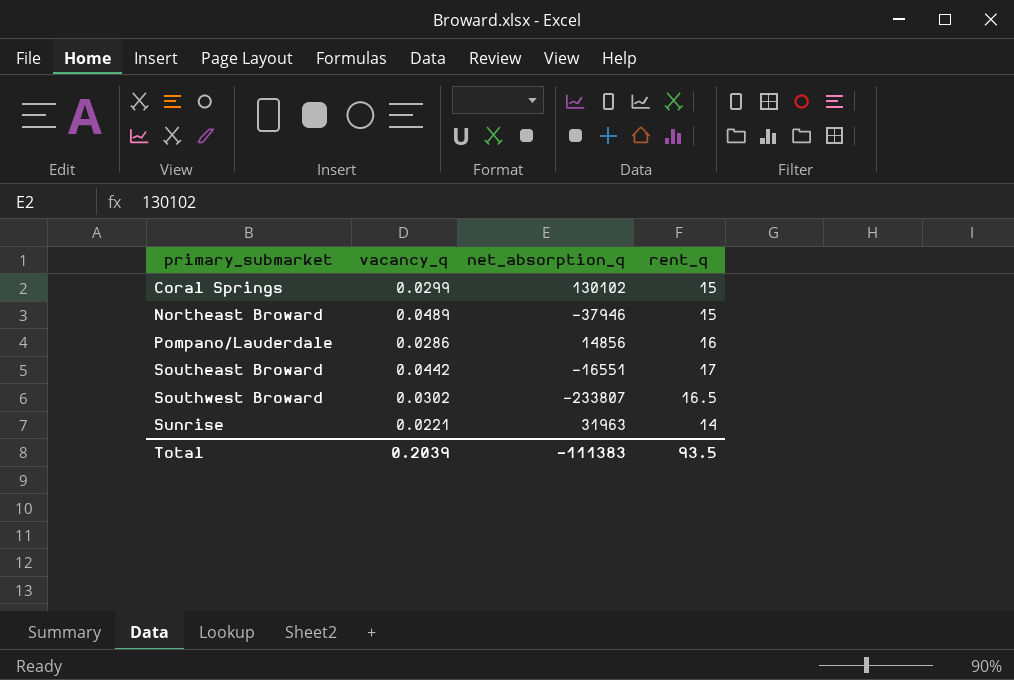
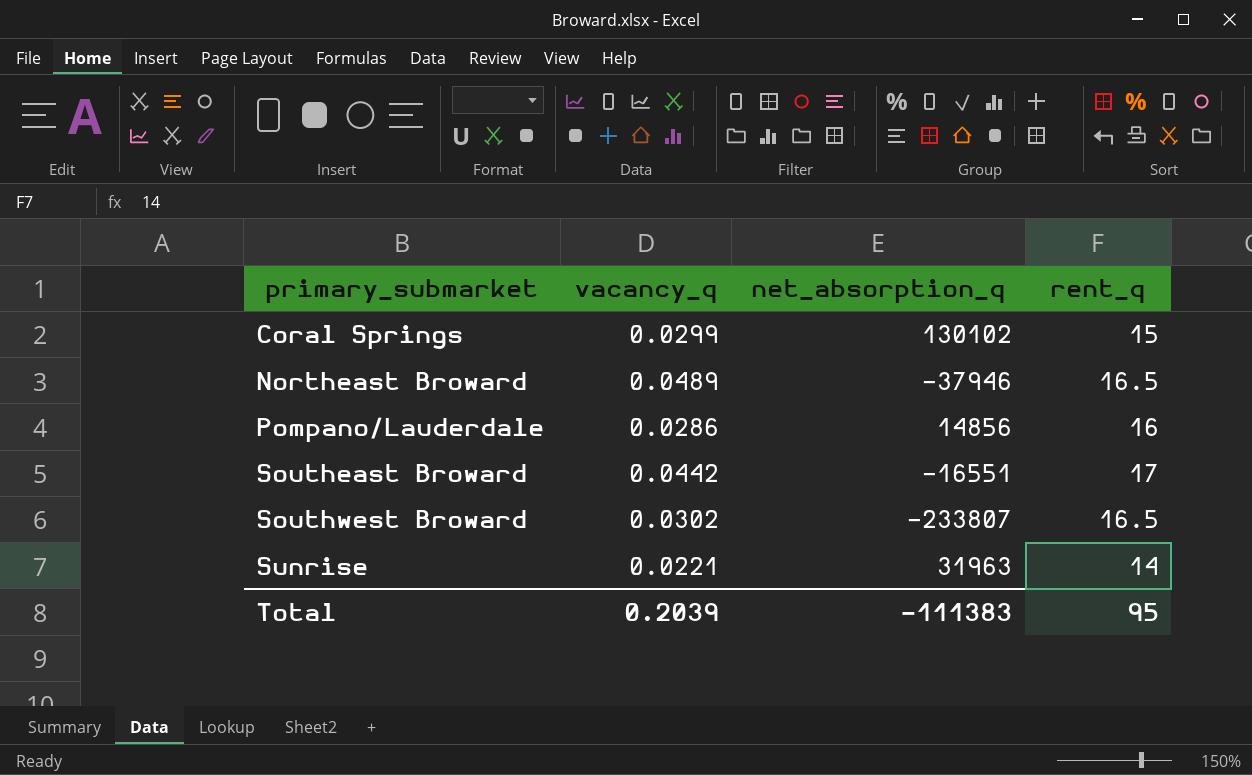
Northeast Broward | rent_q: 15 -> 16.5
Total | rent_q: 93.5 -> 95

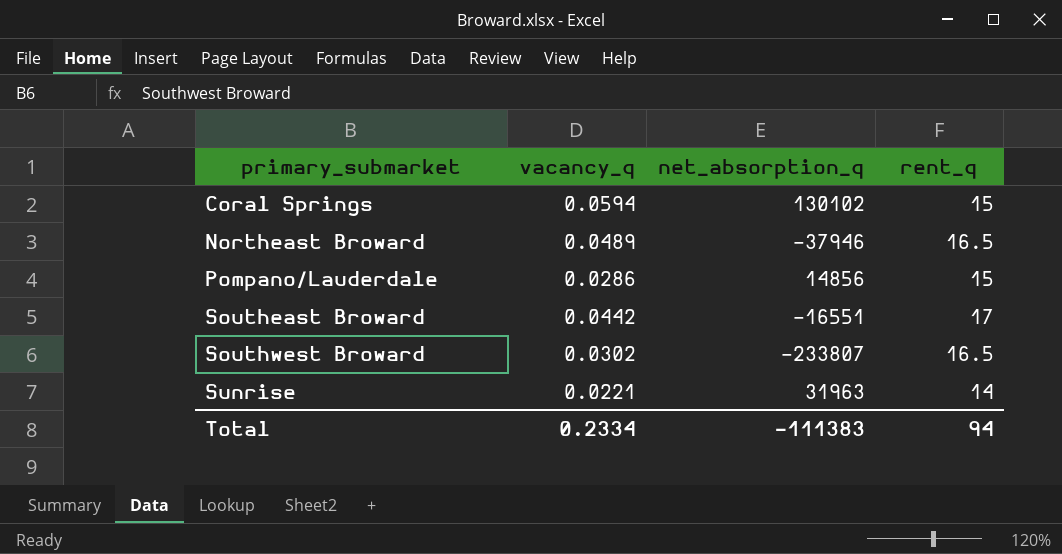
Coral Springs | vacancy_q: 0.0299 -> 0.0594
Pompano/Lauderdale | rent_q: 16 -> 15
Total | vacancy_q: 0.2039 -> 0.2334
Total | rent_q: 95 -> 94

